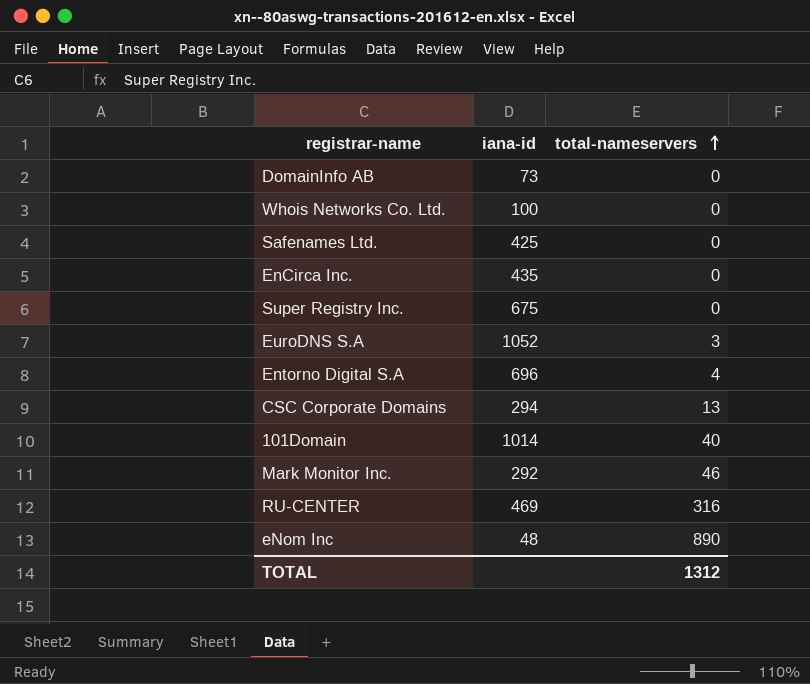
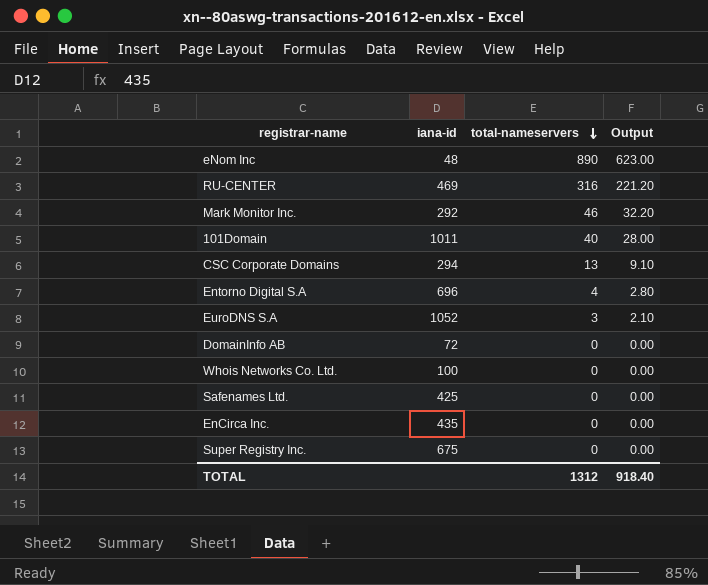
row order: total-nameservers ascending -> total-nameservers descending
column Output | formula: none -> [total-nameservers] * 0.7
101Domain | iana-id: 1014 -> 1011
DomainInfo AB | iana-id: 73 -> 72

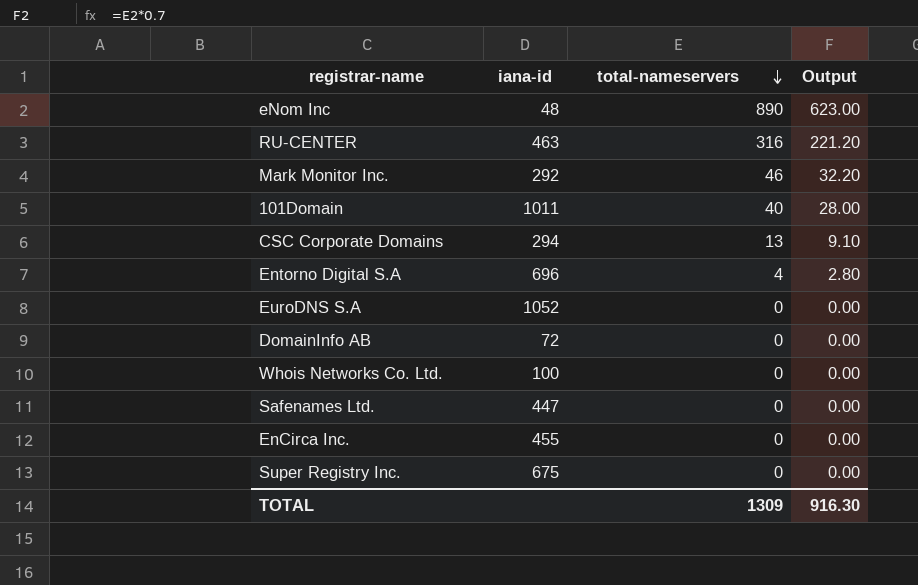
RU-CENTER | iana-id: 469 -> 463
EuroDNS S.A | total-nameservers: 3 -> 0
EuroDNS S.A | Output: 2.10 -> 0.00
Safenames Ltd. | iana-id: 425 -> 447
EnCirca Inc. | iana-id: 435 -> 455
TOTAL | total-nameservers: 1312 -> 1309
TOTAL | Output: 918.40 -> 916.30

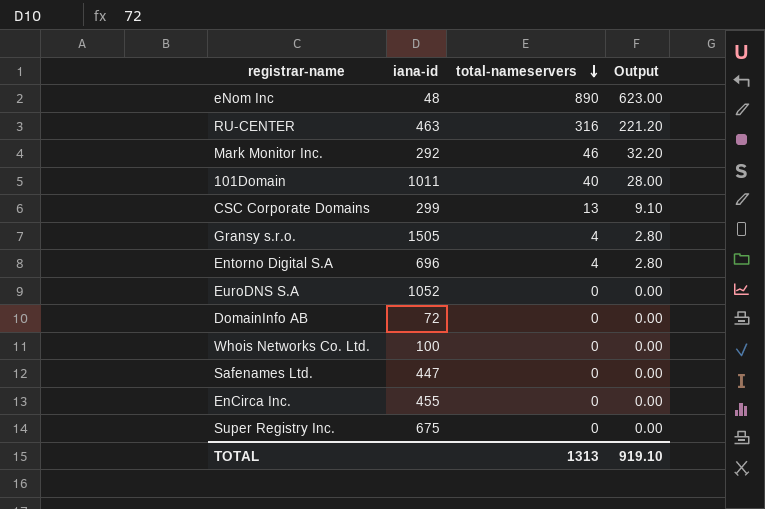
CSC Corporate Domains | iana-id: 294 -> 299
row Gransy s.r.o.: none -> 1505 | 4 | 2.80
TOTAL | total-nameservers: 1309 -> 1313
TOTAL | Output: 916.30 -> 919.10

